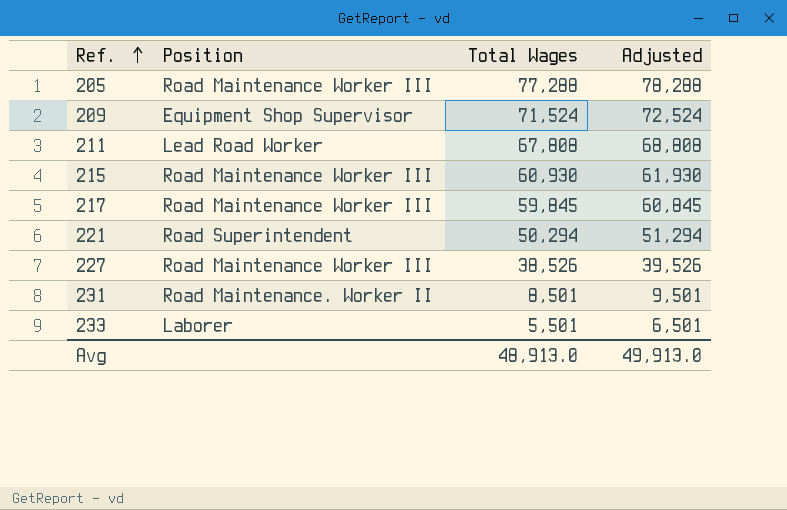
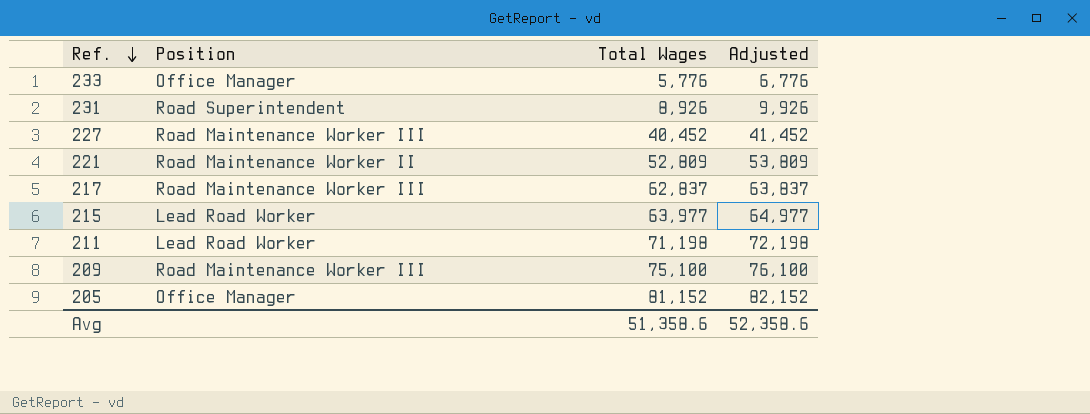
row order: Ref. ascending -> Ref. descending
233 | Position: Laborer -> Office Manager
233 | Total Wages: 5,501 -> 5,776
233 | Adjusted: 6,501 -> 6,776
231 | Position: Road Maintenance. Worker II -> Road Superintendent
231 | Total Wages: 8,501 -> 8,926
231 | Adjusted: 9,501 -> 9,926
227 | Total Wages: 38,526 -> 40,452
227 | Adjusted: 39,526 -> 41,452
221 | Position: Road Superintendent -> Road Maintenance Worker II
221 | Total Wages: 50,294 -> 52,809
221 | Adjusted: 51,294 -> 53,809
217 | Total Wages: 59,845 -> 62,837
217 | Adjusted: 60,845 -> 63,837
215 | Position: Road Maintenance Worker III -> Lead Road Worker
215 | Total Wages: 60,930 -> 63,977
215 | Adjusted: 61,930 -> 64,977
211 | Total Wages: 67,808 -> 71,198
211 | Adjusted: 68,808 -> 72,198
209 | Position: Equipment Shop Supervisor -> Road Maintenance Worker III
209 | Total Wages: 71,524 -> 75,100
209 | Adjusted: 72,524 -> 76,100
205 | Position: Road Maintenance Worker III -> Office Manager
205 | Total Wages: 77,288 -> 81,152
205 | Adjusted: 78,288 -> 82,152
Avg | Total Wages: 48,913.0 -> 51,358.6
Avg | Adjusted: 49,913.0 -> 52,358.6

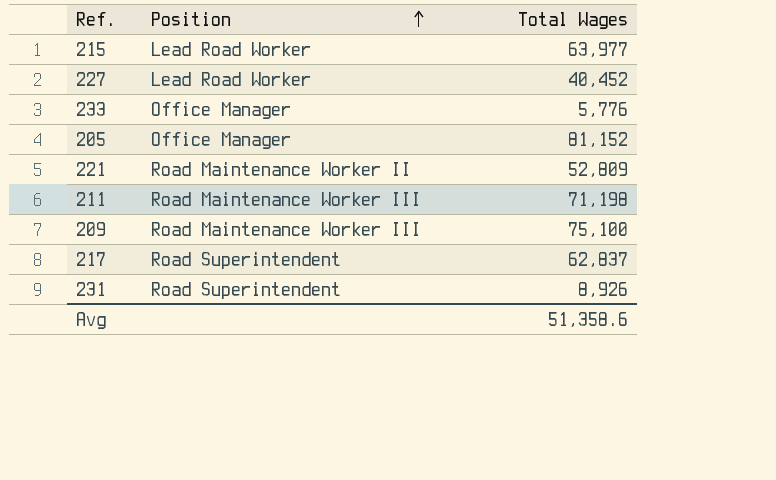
row order: Ref. descending -> Position ascending
column Adjusted | formula: [Total Wages] + 1000 -> none
227 | Position: Road Maintenance Worker III -> Lead Road Worker
211 | Position: Lead Road Worker -> Road Maintenance Worker III
217 | Position: Road Maintenance Worker III -> Road Superintendent

